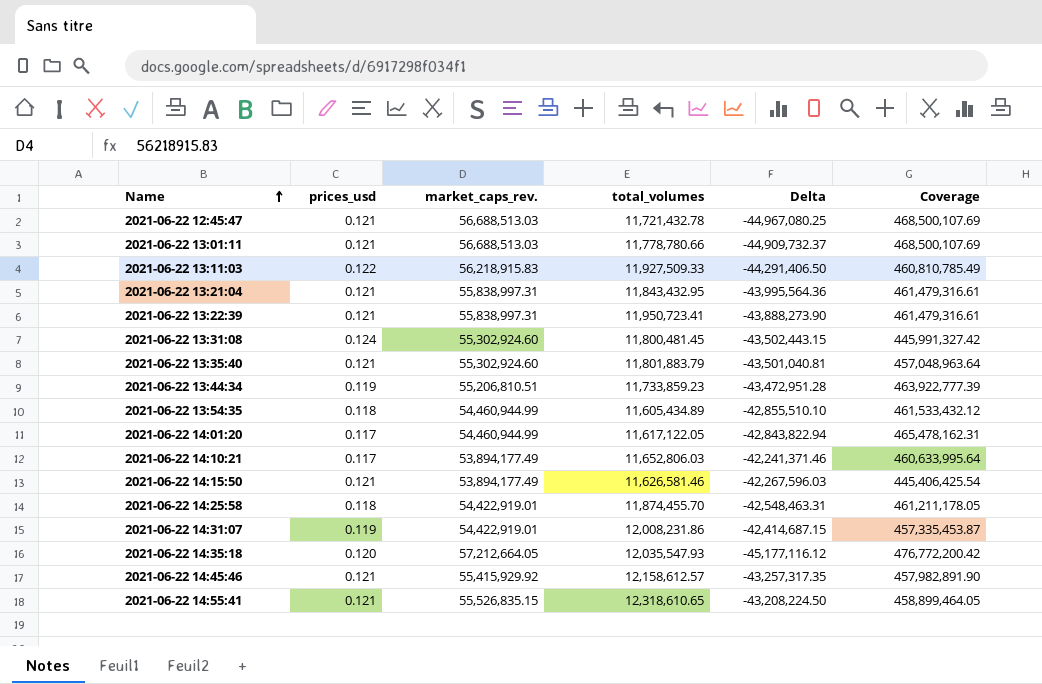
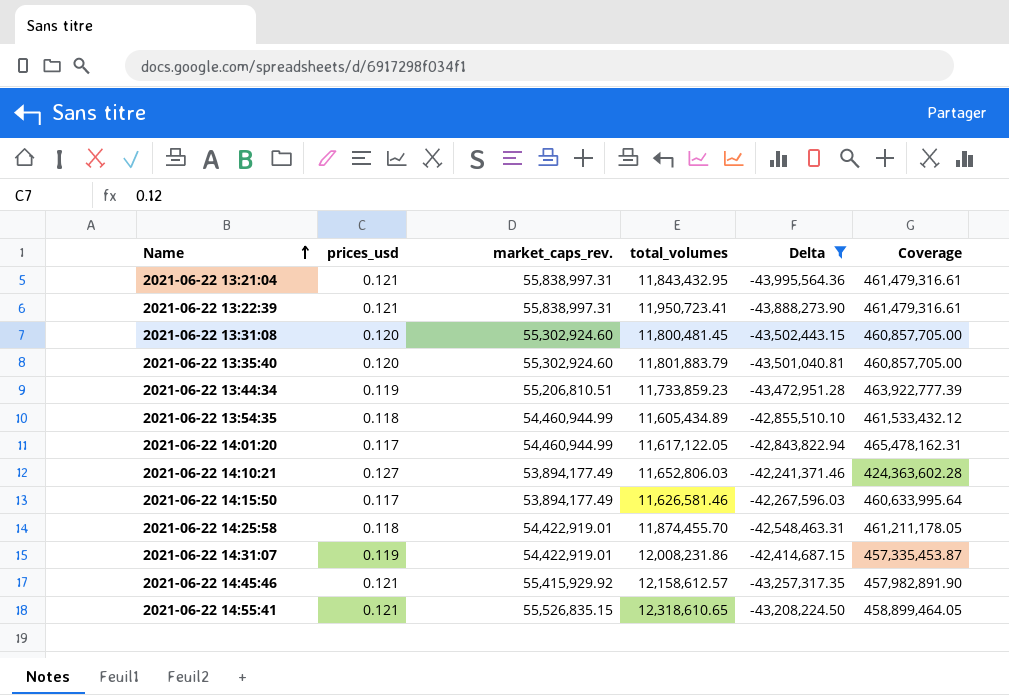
filter: none -> Delta >= -43,995,564.36
2021-06-22 13:31:08 | prices_usd: 0.124 -> 0.120
2021-06-22 13:31:08 | Coverage: 445,991,327.42 -> 460,857,705.00
2021-06-22 13:35:40 | prices_usd: 0.121 -> 0.120
2021-06-22 13:35:40 | Coverage: 457,048,963.64 -> 460,857,705.00
2021-06-22 14:10:21 | prices_usd: 0.117 -> 0.127
2021-06-22 14:10:21 | Coverage: 460,633,995.64 -> 424,363,602.28
2021-06-22 14:15:50 | prices_usd: 0.121 -> 0.117
2021-06-22 14:15:50 | Coverage: 445,406,425.54 -> 460,633,995.64

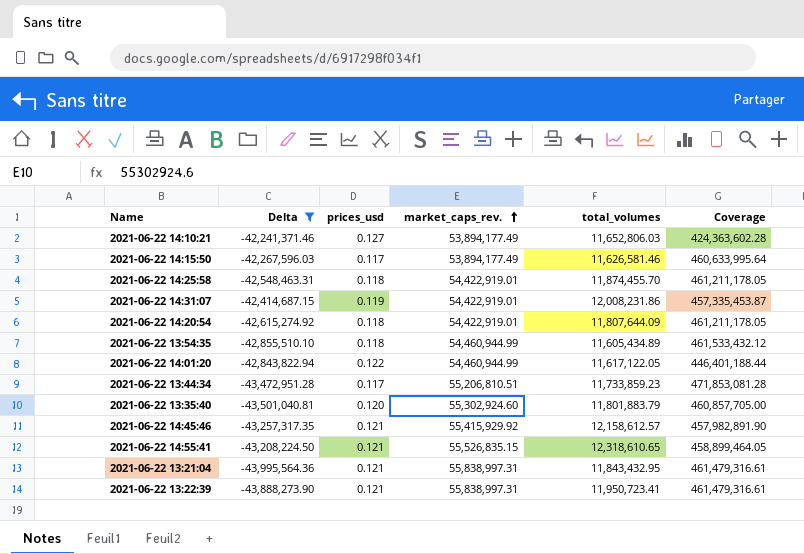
row order: Name ascending -> market_caps_rev. ascending
column Delta | position: 5 -> 2
row 2021-06-22 13:31:08: 0.120 | 55,302,924.60 | 11,800,481.45 | -43,502,443.15 | 460,857,705.00 -> none
row 2021-06-22 14:20:54: none -> -42,615,274.92 | 0.118 | 54,422,919.01 | 11,807,644.09 | 461,211,178.05
2021-06-22 14:01:20 | prices_usd: 0.117 -> 0.122
2021-06-22 14:01:20 | Coverage: 465,478,162.31 -> 446,401,188.44
2021-06-22 13:44:34 | prices_usd: 0.119 -> 0.117
2021-06-22 13:44:34 | Coverage: 463,922,777.39 -> 471,853,081.28

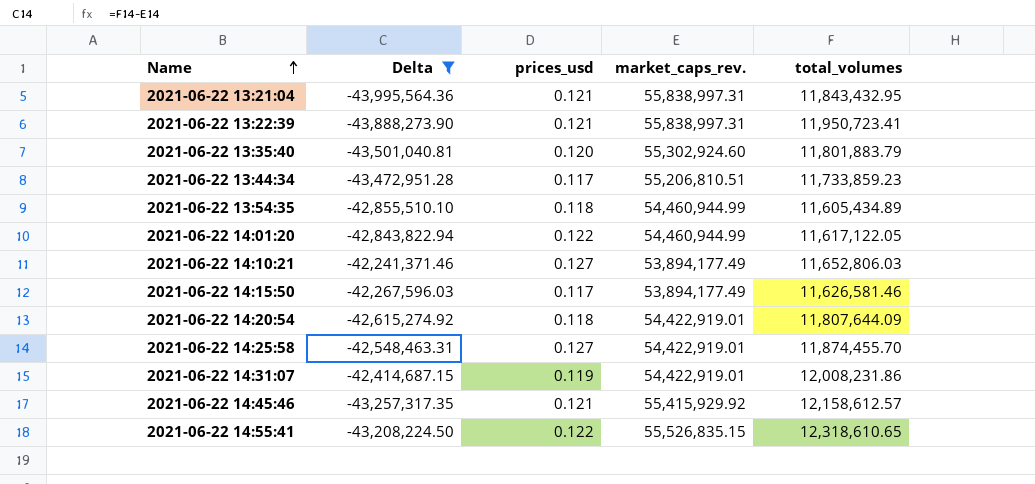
row order: market_caps_rev. ascending -> Name ascending
column Coverage | formula: [market_caps_rev.] / [prices_usd] -> none
2021-06-22 14:25:58 | prices_usd: 0.118 -> 0.127
2021-06-22 14:55:41 | prices_usd: 0.121 -> 0.122

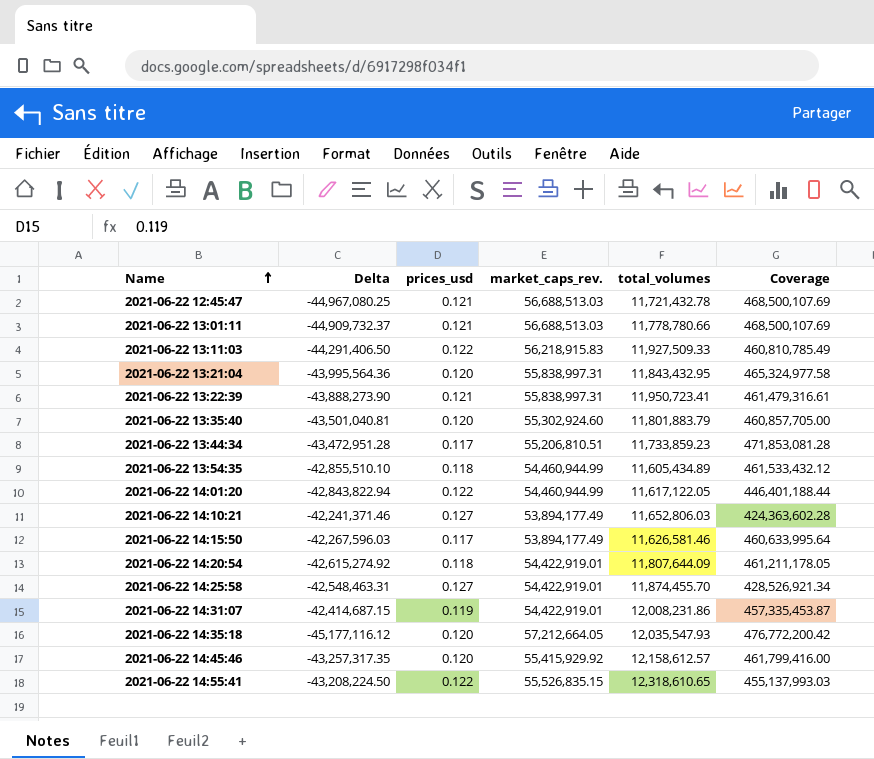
filter: Delta >= -43,995,564.36 -> none
column Coverage | formula: none -> [market_caps_rev.] / [prices_usd]
2021-06-22 13:21:04 | prices_usd: 0.121 -> 0.120
2021-06-22 14:45:46 | prices_usd: 0.121 -> 0.120

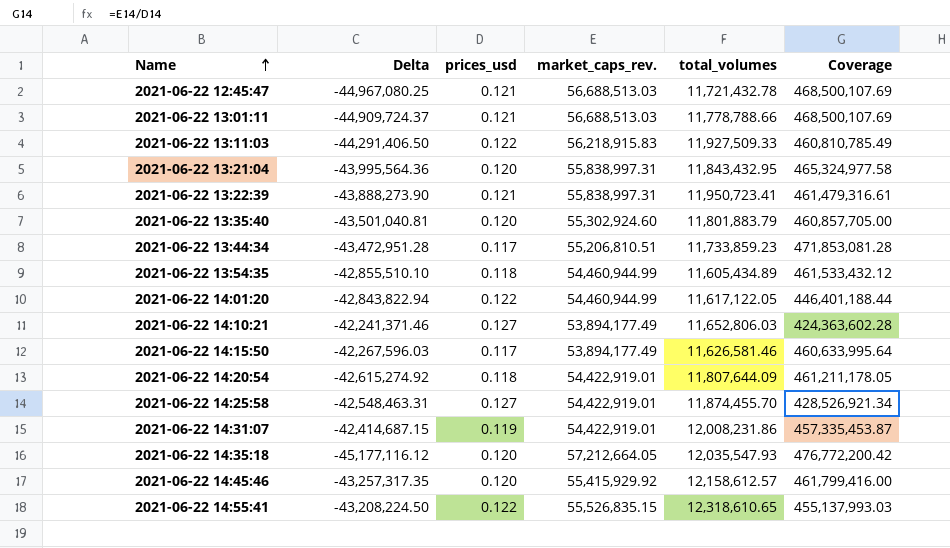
2021-06-22 13:01:11 | Delta: -44,909,732.37 -> -44,909,724.37
2021-06-22 13:01:11 | total_volumes: 11,778,780.66 -> 11,778,788.66

